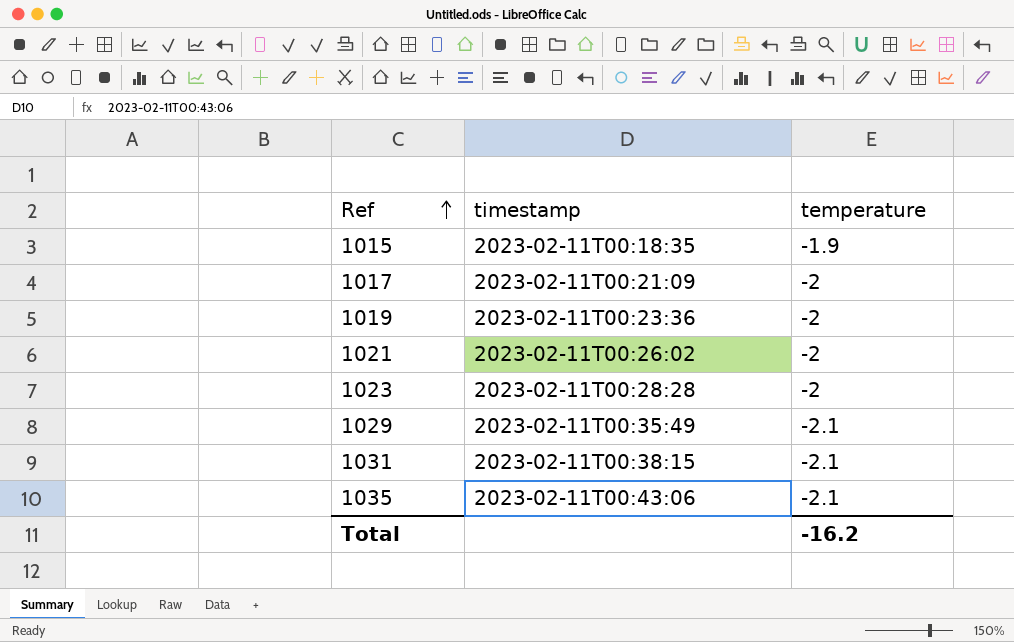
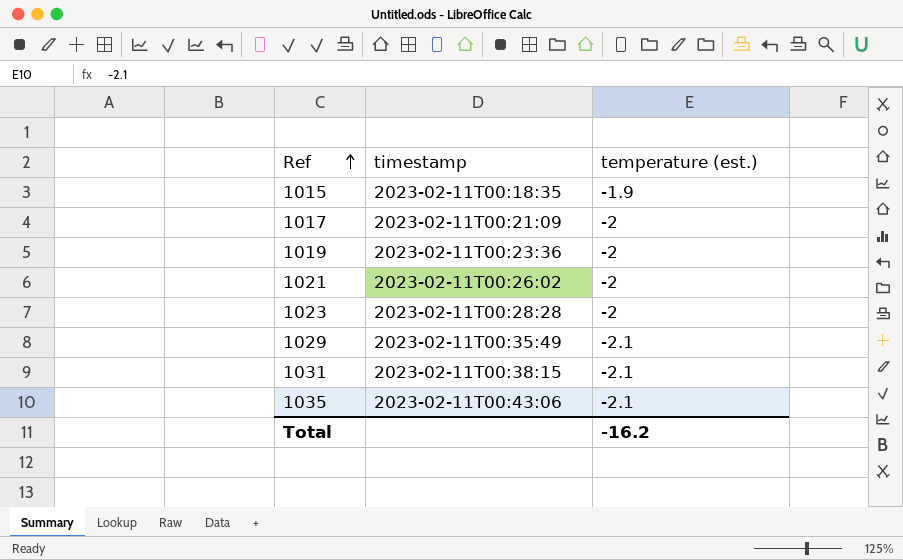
column name: temperature -> temperature (est.)

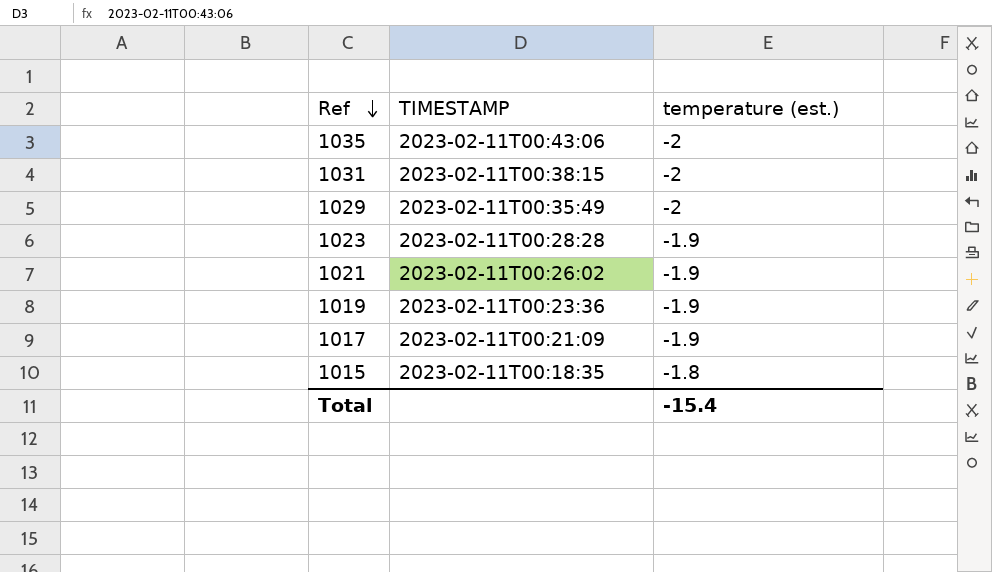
row order: Ref ascending -> Ref descending
column name: timestamp -> TIMESTAMP
1035 | temperature (est.): -2.1 -> -2
1031 | temperature (est.): -2.1 -> -2
1029 | temperature (est.): -2.1 -> -2
1023 | temperature (est.): -2 -> -1.9
1021 | temperature (est.): -2 -> -1.9
1019 | temperature (est.): -2 -> -1.9
1017 | temperature (est.): -2 -> -1.9
1015 | temperature (est.): -1.9 -> -1.8
Total | temperature (est.): -16.2 -> -15.4

